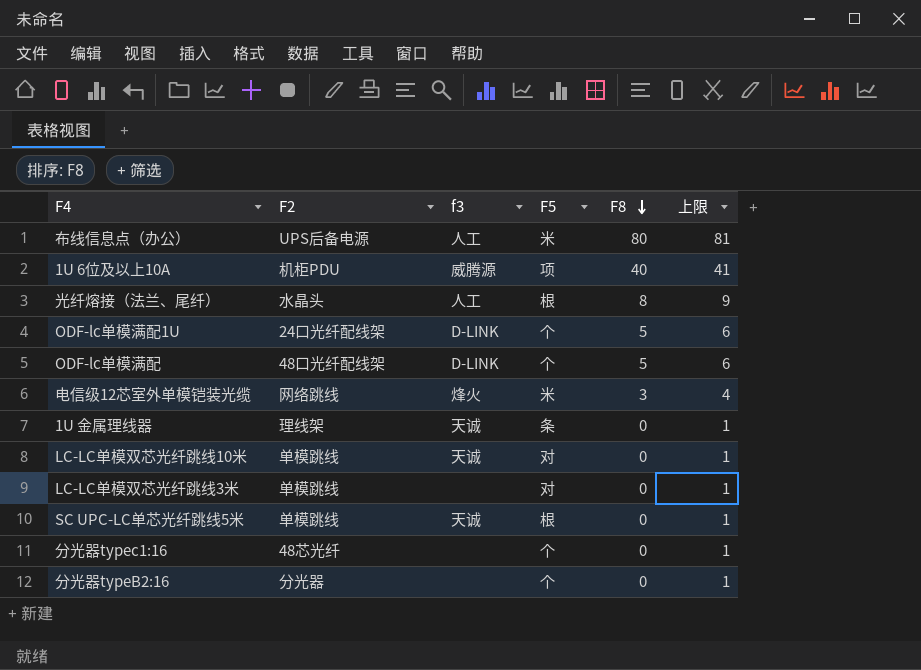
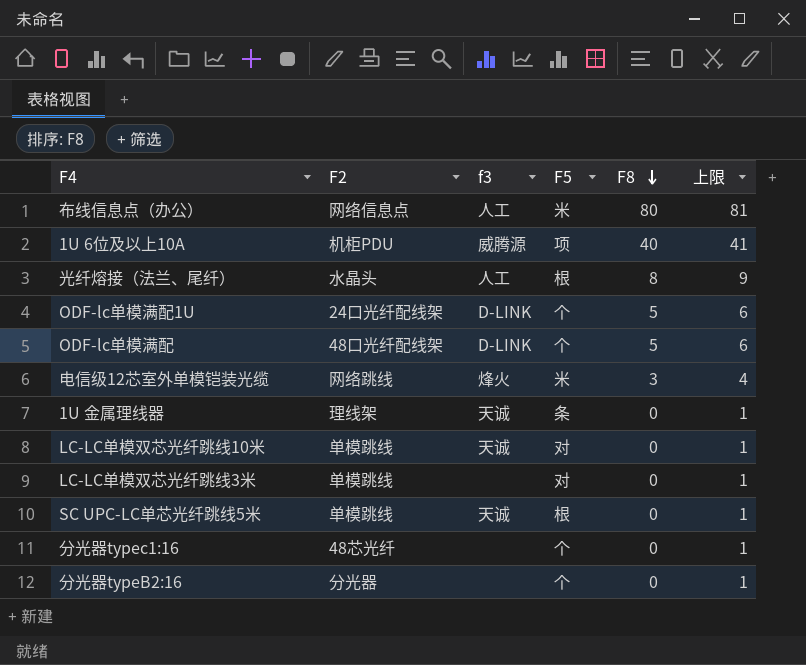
布线信息点（办公） | F2: UPS后备电源 -> 网络信息点

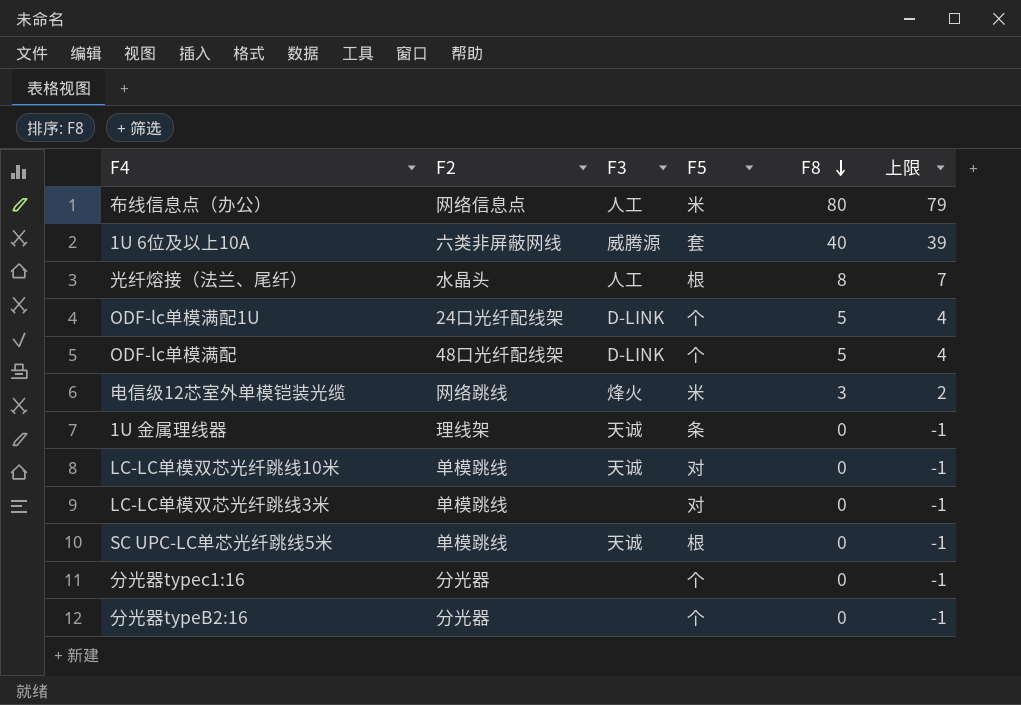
column name: f3 -> F3
column 上限 | formula: [F8] + 1 -> [F8] - 1
1U 6位及以上10A | F2: 机柜PDU -> 六类非屏蔽网线
1U 6位及以上10A | F5: 项 -> 套
分光器typec1:16 | F2: 48芯光纤 -> 分光器

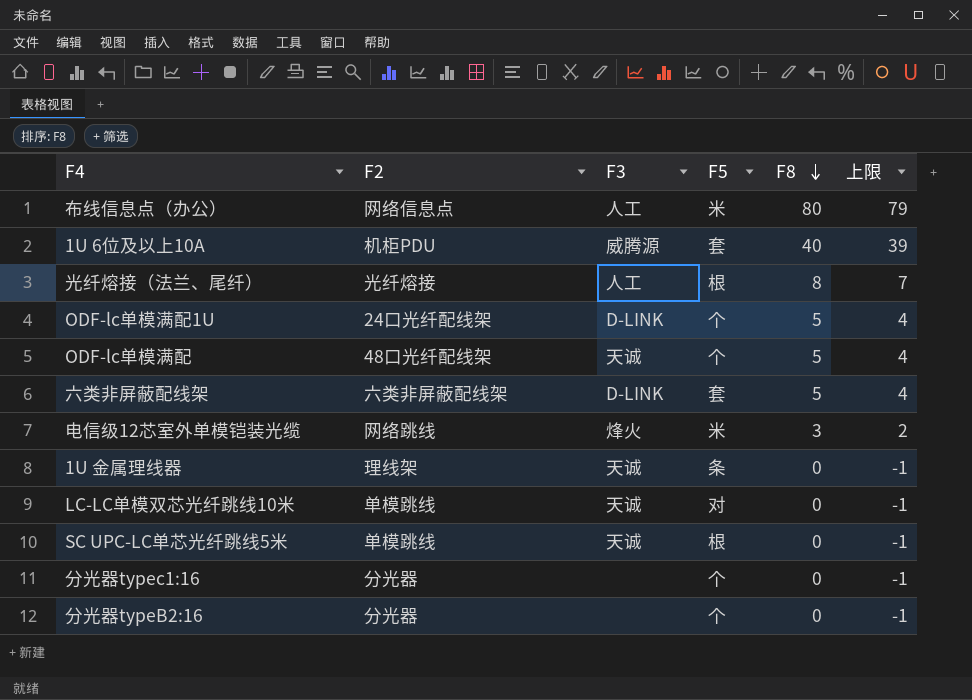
row LC-LC单模双芯光纤跳线3米: 单模跳线 | none | 对 | 0 | -1 -> none
1U 6位及以上10A | F2: 六类非屏蔽网线 -> 机柜PDU
光纤熔接（法兰、尾纤） | F2: 水晶头 -> 光纤熔接
ODF-lc单模满配 | F3: D-LINK -> 天诚
row 六类非屏蔽配线架: none -> 六类非屏蔽配线架 | D-LINK | 套 | 5 | 4

